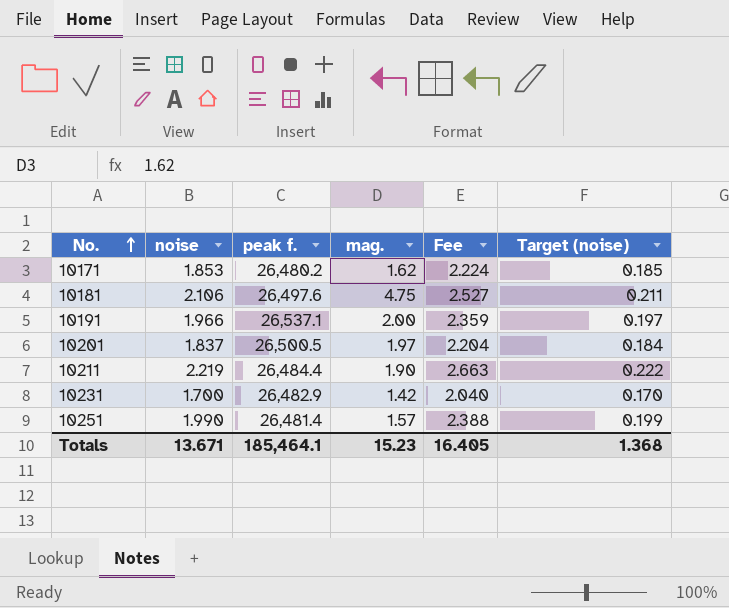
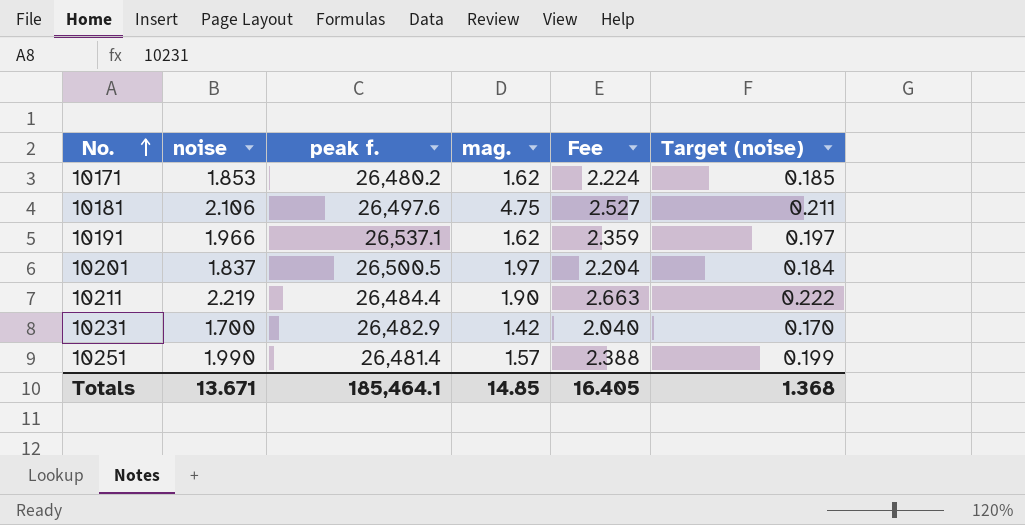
10191 | mag.: 2.00 -> 1.62
Totals | mag.: 15.23 -> 14.85

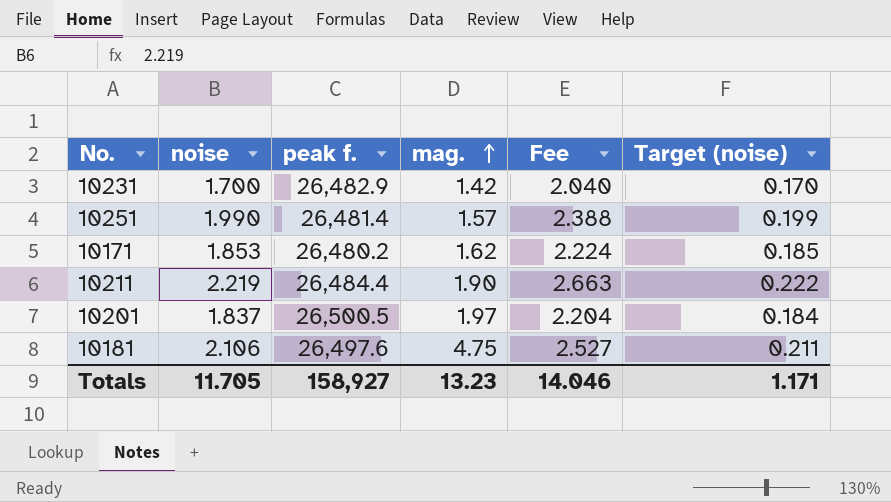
row order: No. ascending -> mag. ascending
row 10191: 1.966 | 26,537.1 | 1.62 | 2.359 | 0.197 -> none
Totals | noise: 13.671 -> 11.705
Totals | peak f.: 185,464.1 -> 158,927
Totals | mag.: 14.85 -> 13.23
Totals | Fee: 16.405 -> 14.046
Totals | Target (noise): 1.368 -> 1.171

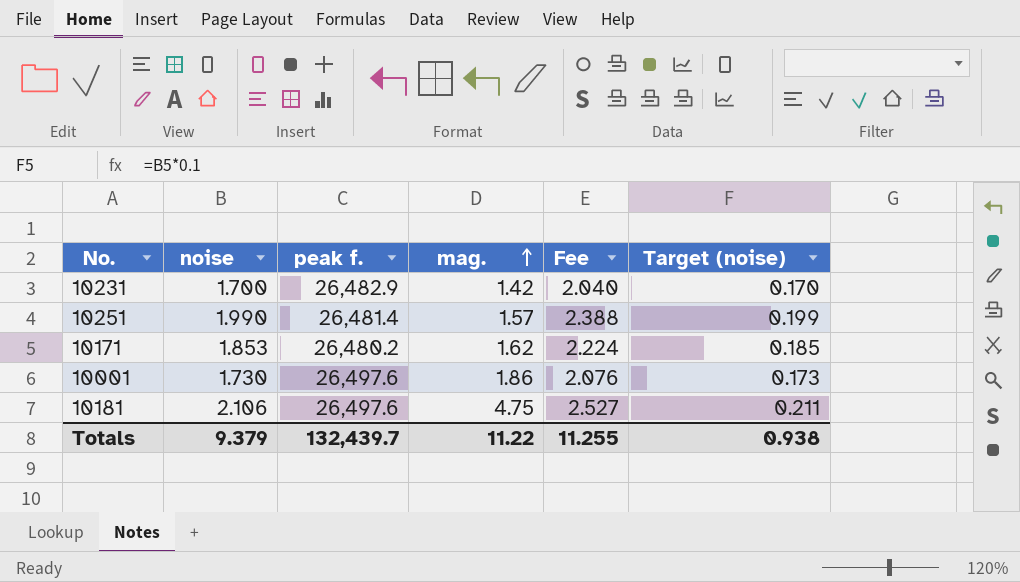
row 10211: 2.219 | 26,484.4 | 1.90 | 2.663 | 0.222 -> none
row 10201: 1.837 | 26,500.5 | 1.97 | 2.204 | 0.184 -> none
row 10001: none -> 1.730 | 26,497.6 | 1.86 | 2.076 | 0.173
Totals | noise: 11.705 -> 9.379
Totals | peak f.: 158,927 -> 132,439.7
Totals | mag.: 13.23 -> 11.22
Totals | Fee: 14.046 -> 11.255
Totals | Target (noise): 1.171 -> 0.938

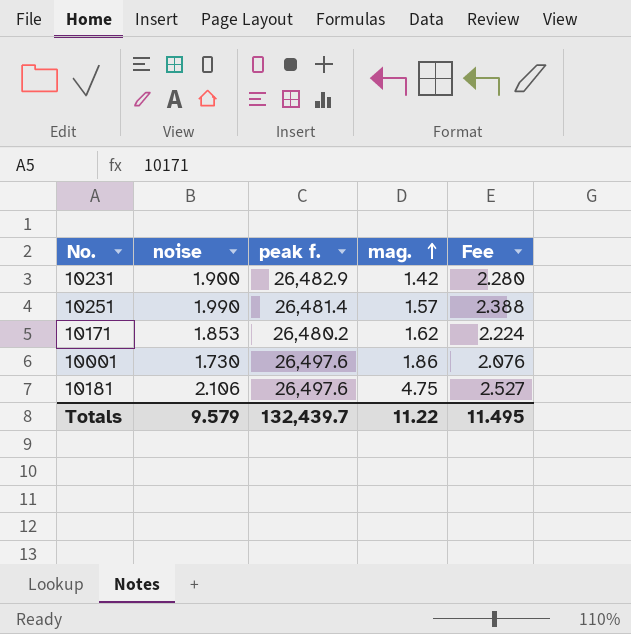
column Target (noise) | formula: [noise] * 0.1 -> none
10231 | noise: 1.700 -> 1.900
10231 | Fee: 2.040 -> 2.280
Totals | noise: 9.379 -> 9.579
Totals | Fee: 11.255 -> 11.495

